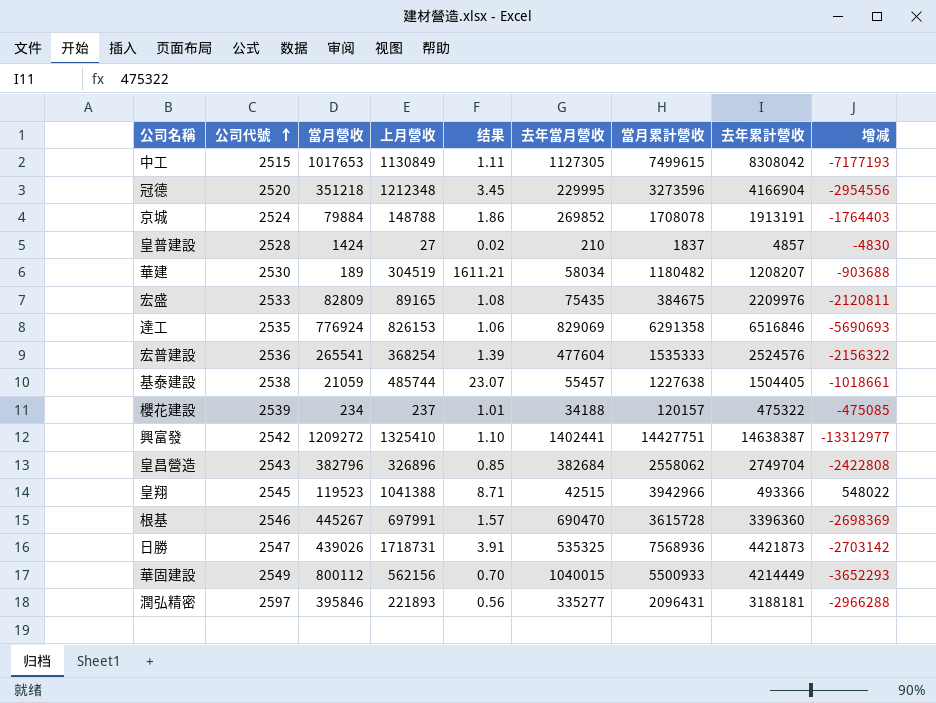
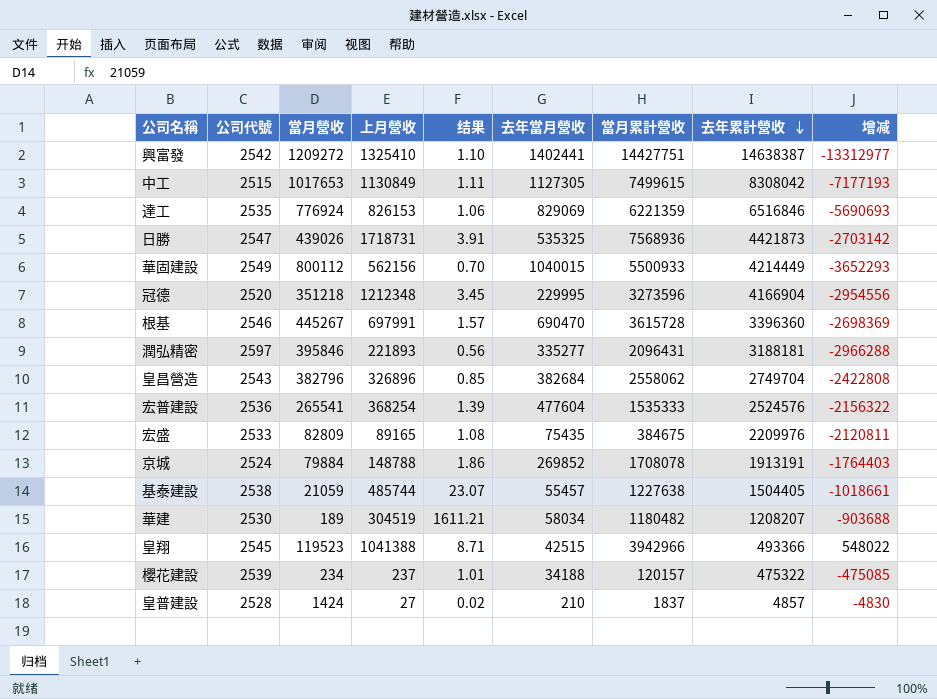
row order: 公司代號 ascending -> 去年累計營收 descending
達工 | 當月累計營收: 6291358 -> 6221359

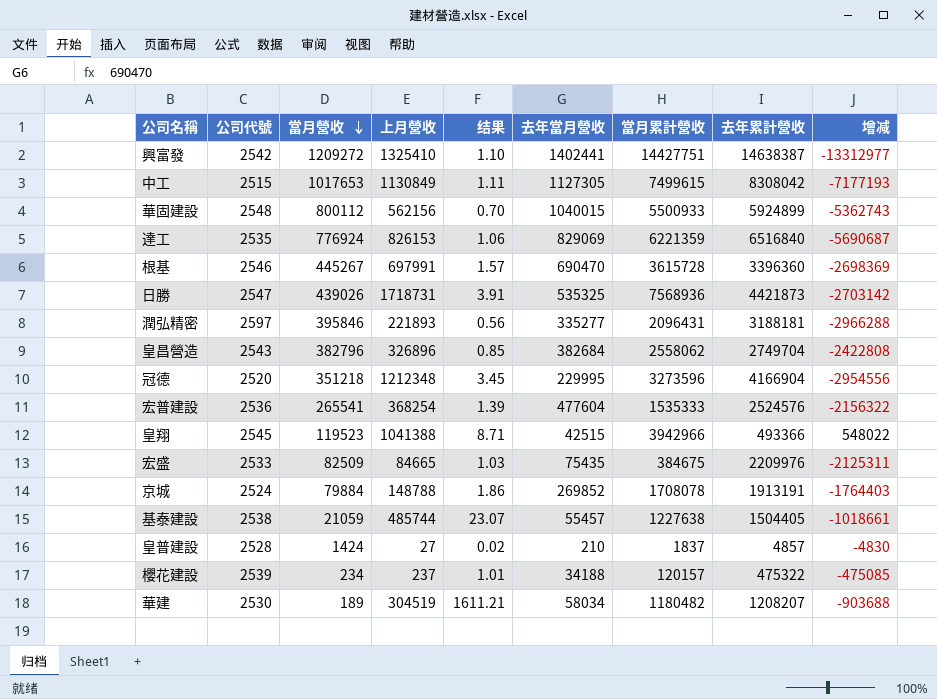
row order: 去年累計營收 descending -> 當月營收 descending
華固建設 | 公司代號: 2549 -> 2548
華固建設 | 去年累計營收: 4214449 -> 5924899
華固建設 | 增减: -3652293 -> -5362743
達工 | 去年累計營收: 6516846 -> 6516840
達工 | 增减: -5690693 -> -5690687
宏盛 | 當月營收: 82809 -> 82509
宏盛 | 上月營收: 89165 -> 84665
宏盛 | 结果: 1.08 -> 1.03
宏盛 | 增减: -2120811 -> -2125311

